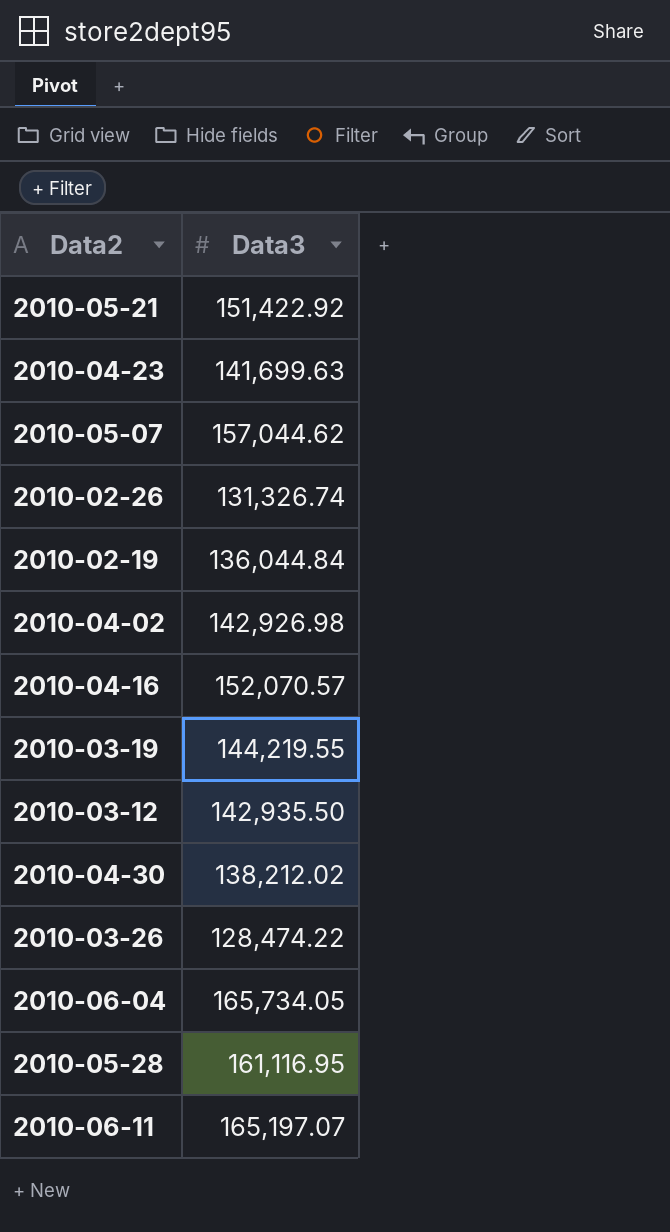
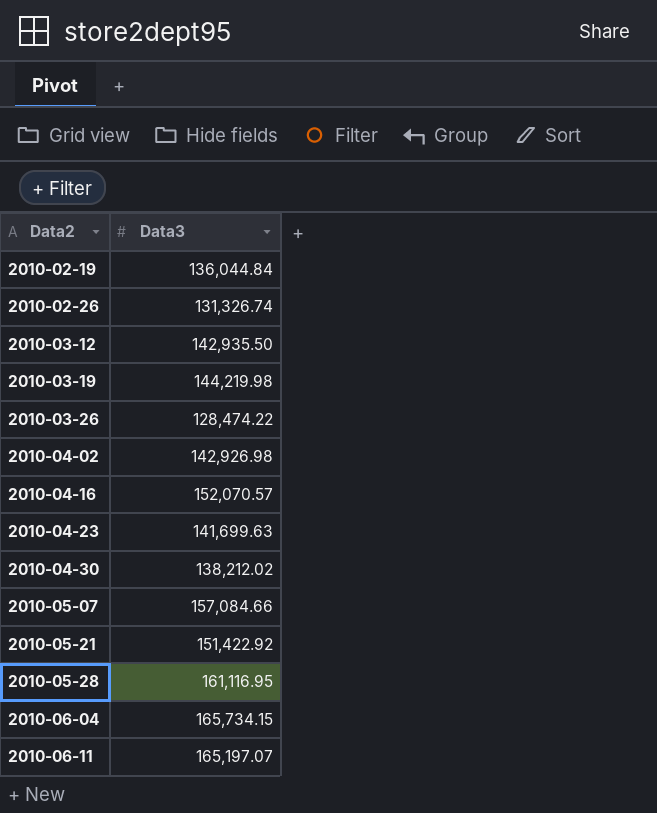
row order: none -> Data2 ascending
2010-03-19 | Data3: 144,219.55 -> 144,219.98
2010-05-07 | Data3: 157,044.62 -> 157,084.66
2010-06-04 | Data3: 165,734.05 -> 165,734.15

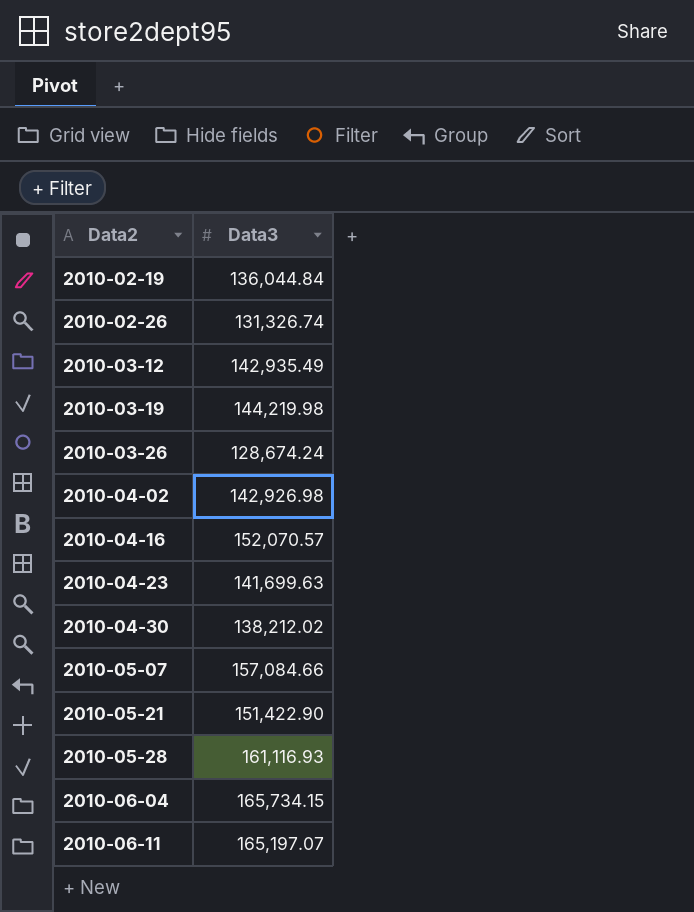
2010-03-12 | Data3: 142,935.50 -> 142,935.49
2010-03-26 | Data3: 128,474.22 -> 128,674.24
2010-05-21 | Data3: 151,422.92 -> 151,422.90
2010-05-28 | Data3: 161,116.95 -> 161,116.93

